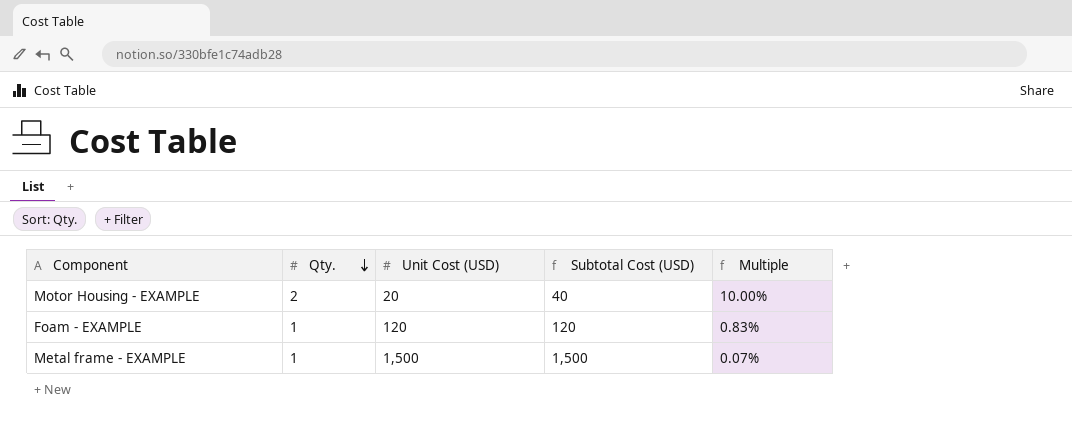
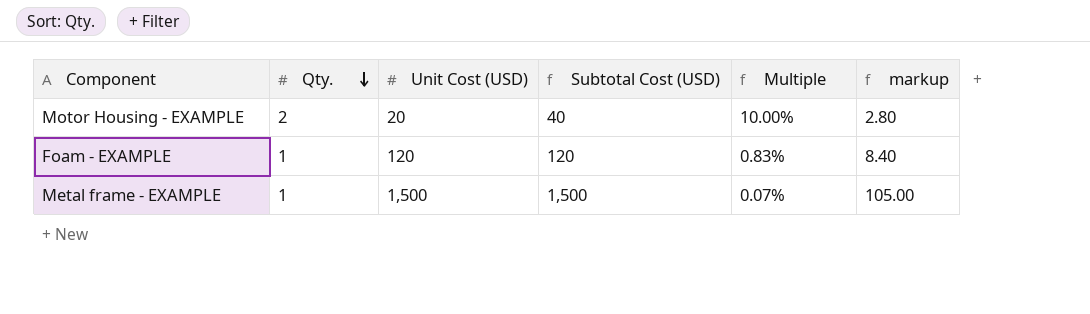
column markup | formula: none -> [Subtotal Cost (USD)] * 0.07

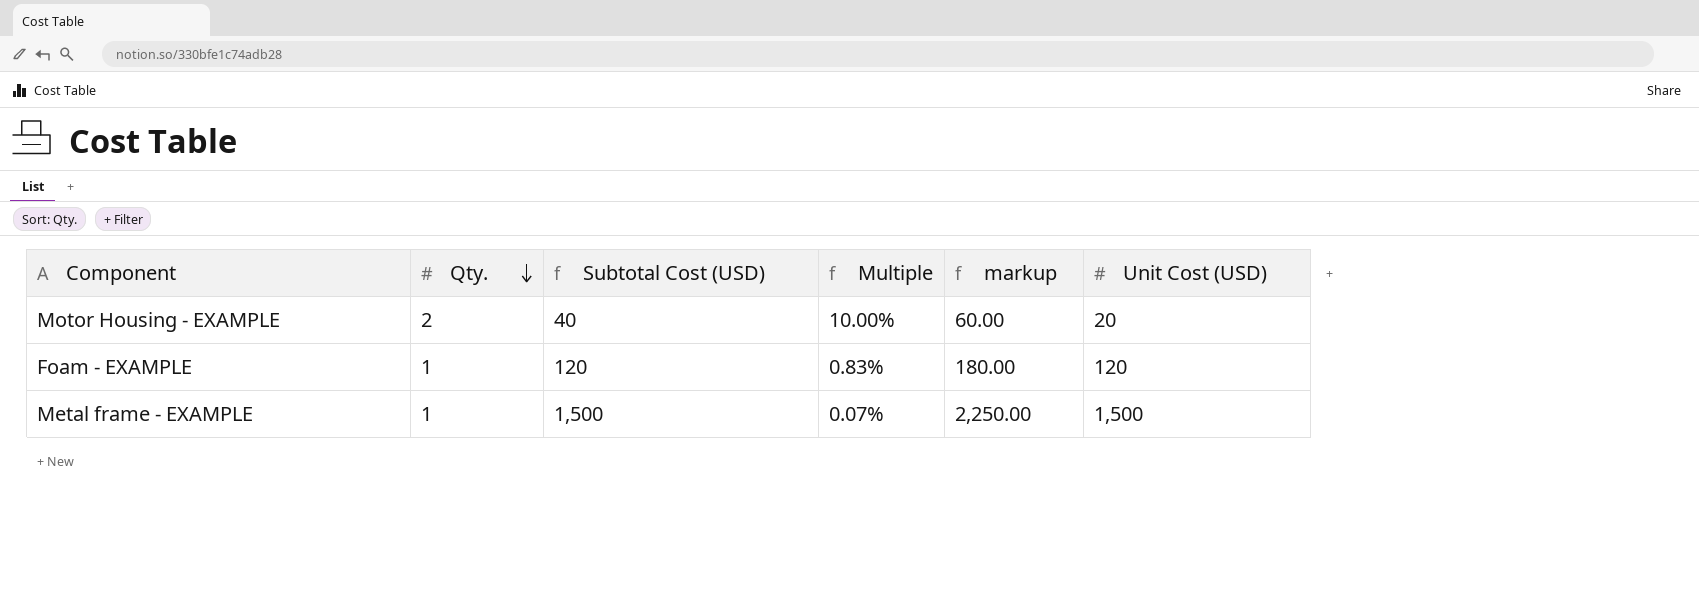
column markup | formula: [Subtotal Cost (USD)] * 0.07 -> [Subtotal Cost (USD)] * 1.5
column Unit Cost (USD) | position: 3 -> 6

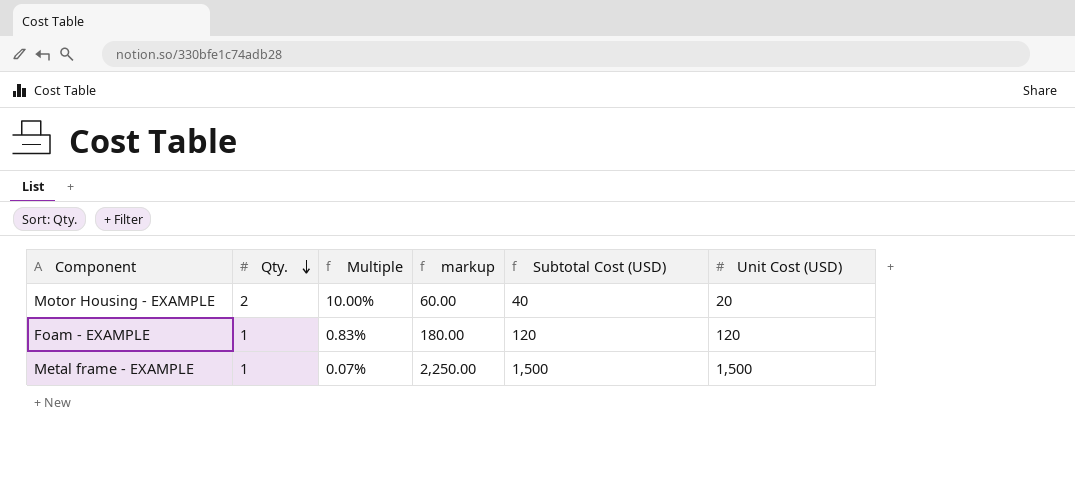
column Subtotal Cost (USD) | position: 3 -> 5

